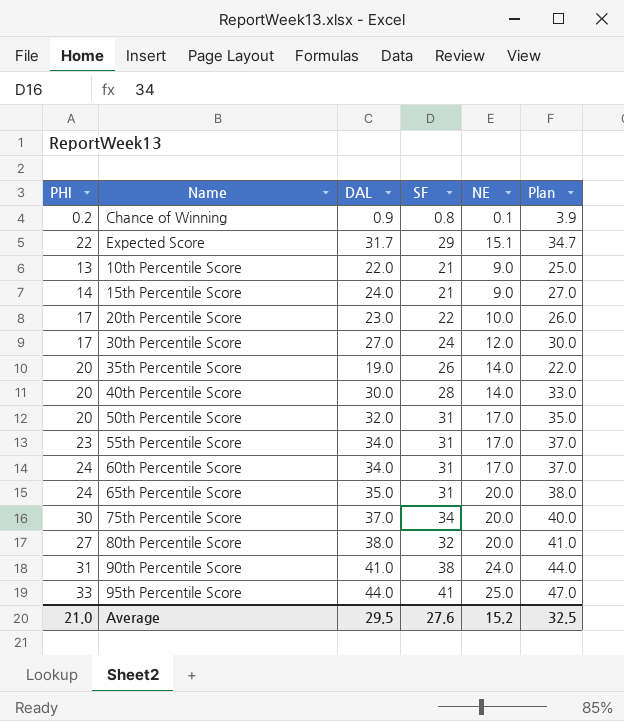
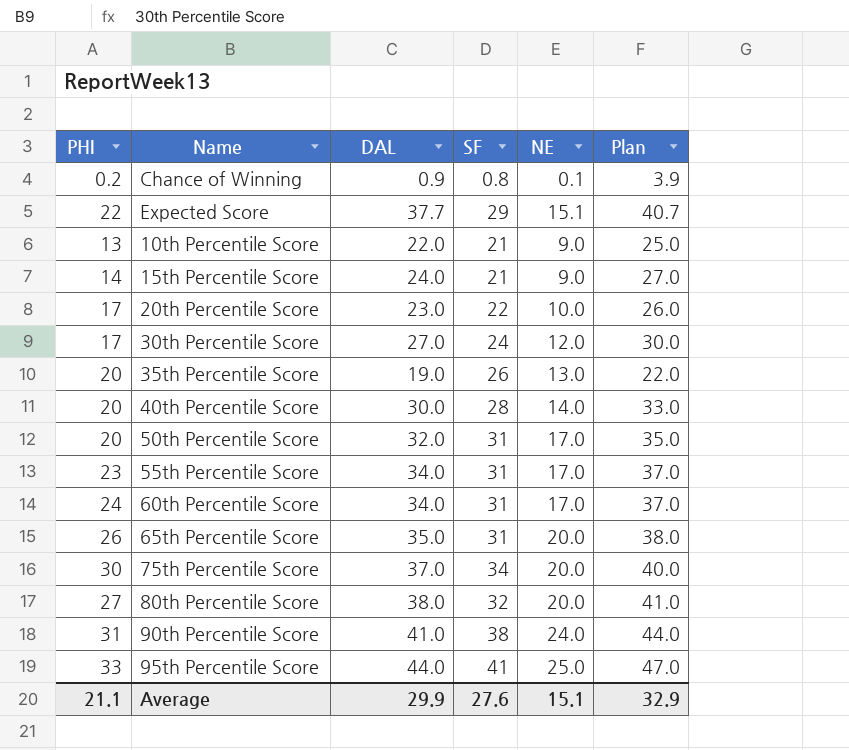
Expected Score | DAL: 31.7 -> 37.7
Expected Score | Plan: 34.7 -> 40.7
35th Percentile Score | NE: 14.0 -> 13.0
65th Percentile Score | PHI: 24 -> 26
Average | PHI: 21.0 -> 21.1
Average | DAL: 29.5 -> 29.9
Average | NE: 15.2 -> 15.1
Average | Plan: 32.5 -> 32.9

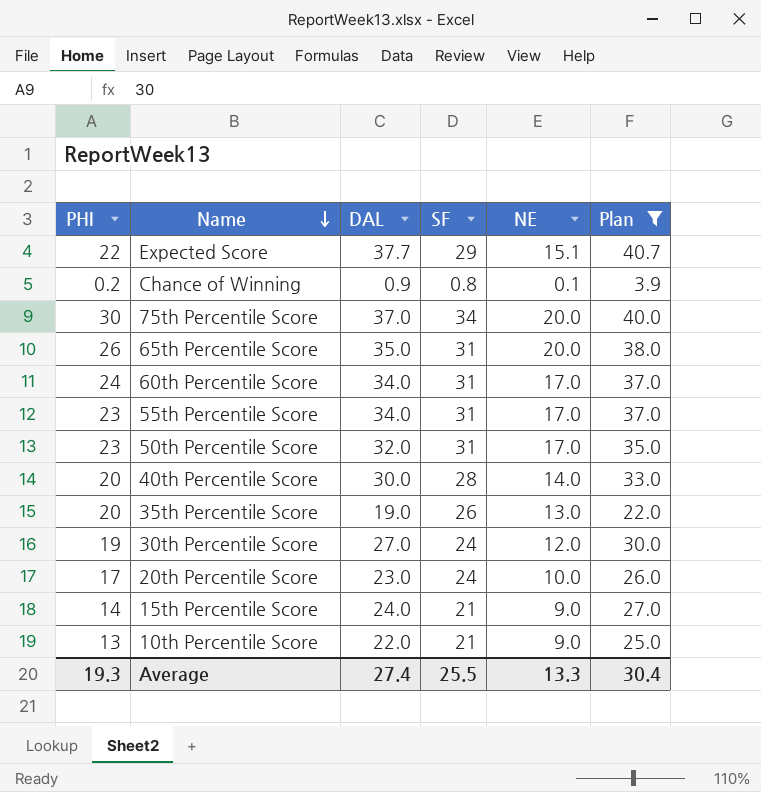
filter: none -> Plan <= 40.7
row order: none -> Name descending
50th Percentile Score | PHI: 20 -> 23
30th Percentile Score | PHI: 17 -> 19
20th Percentile Score | SF: 22 -> 24
Average | PHI: 21.1 -> 19.3
Average | DAL: 29.9 -> 27.4
Average | SF: 27.6 -> 25.5
Average | NE: 15.1 -> 13.3
Average | Plan: 32.9 -> 30.4

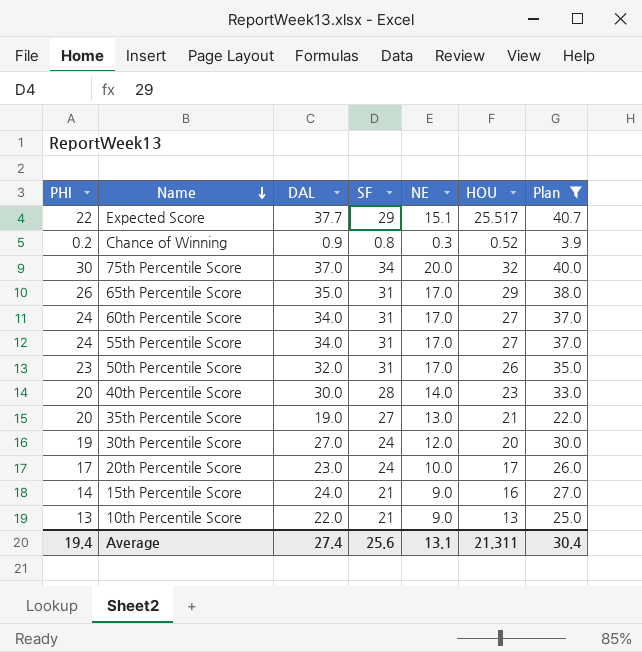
column HOU | position: none -> 6
Chance of Winning | NE: 0.1 -> 0.3
65th Percentile Score | NE: 20.0 -> 17.0
55th Percentile Score | PHI: 23 -> 24
35th Percentile Score | SF: 26 -> 27
Average | PHI: 19.3 -> 19.4
Average | SF: 25.5 -> 25.6
Average | NE: 13.3 -> 13.1

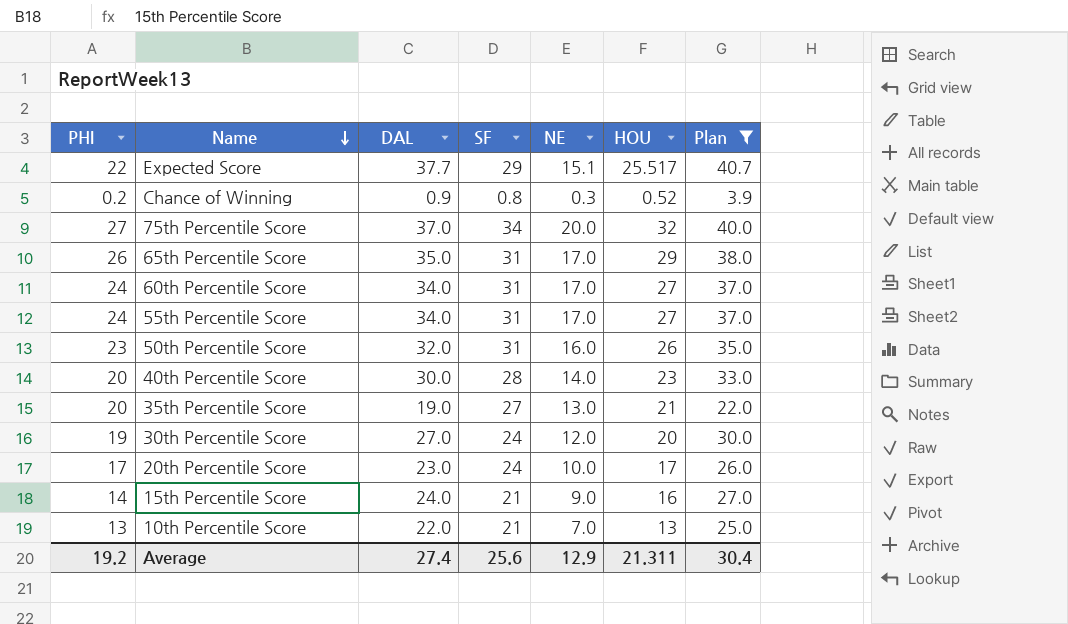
75th Percentile Score | PHI: 30 -> 27
50th Percentile Score | NE: 17.0 -> 16.0
10th Percentile Score | NE: 9.0 -> 7.0
Average | PHI: 19.4 -> 19.2
Average | NE: 13.1 -> 12.9

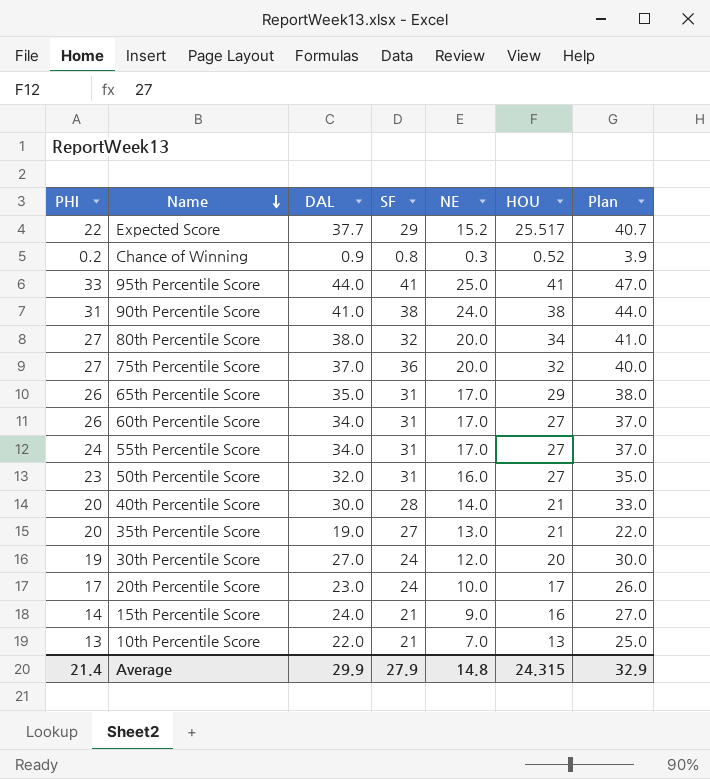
filter: Plan <= 40.7 -> none
Expected Score | NE: 15.1 -> 15.2
75th Percentile Score | SF: 34 -> 36
60th Percentile Score | PHI: 24 -> 26
50th Percentile Score | HOU: 26 -> 27
40th Percentile Score | HOU: 23 -> 21
Average | PHI: 19.2 -> 21.4
Average | DAL: 27.4 -> 29.9
Average | SF: 25.6 -> 27.9
Average | NE: 12.9 -> 14.8
Average | HOU: 21.311 -> 24.315
Average | Plan: 30.4 -> 32.9

